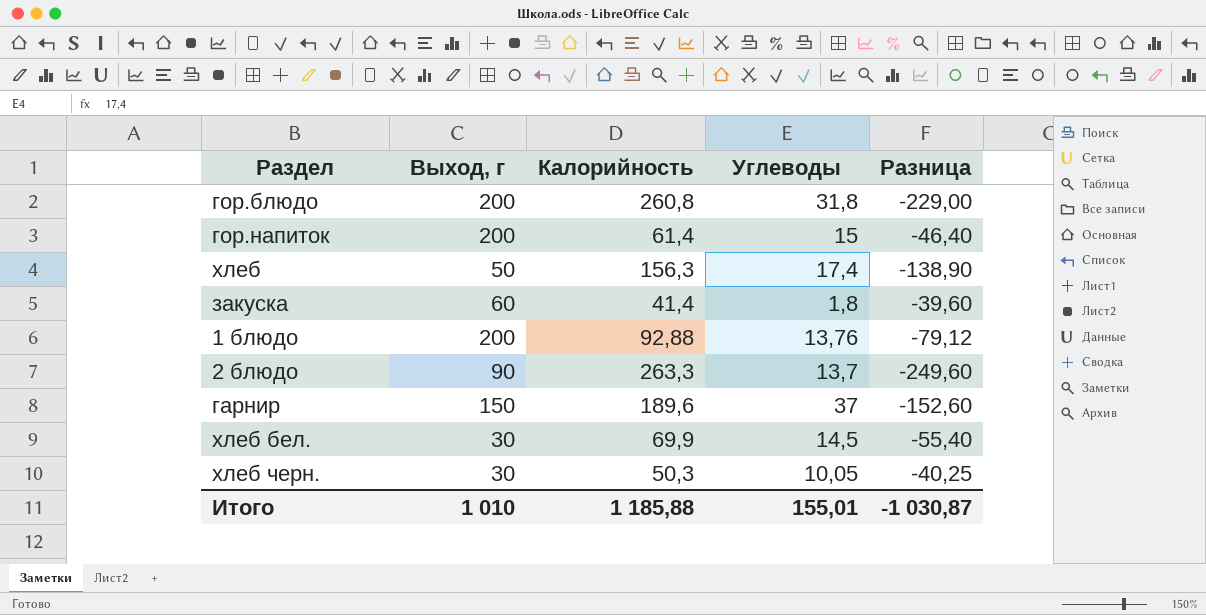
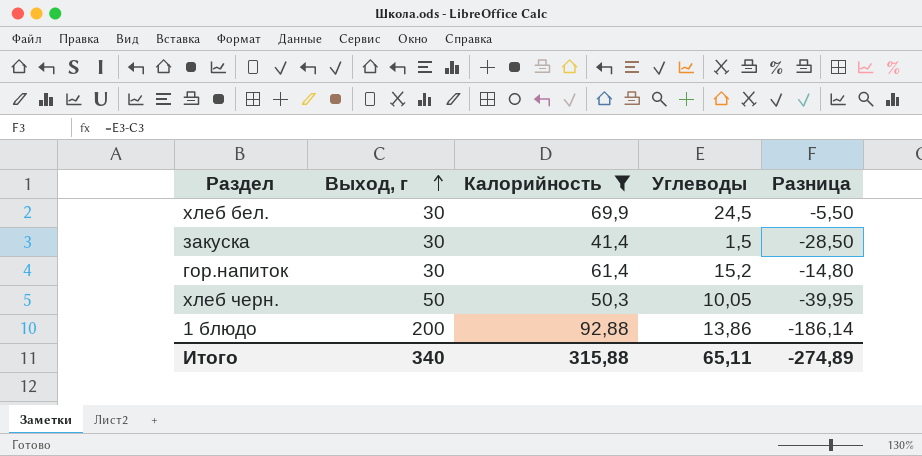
filter: none -> Калорийность <= 92,88
row order: none -> Выход, г ascending
column Разница | formula: [Углеводы] - [Калорийность] -> [Углеводы] - [Выход, г]
хлеб бел. | Углеводы: 14,5 -> 24,5
закуска | Выход, г: 60 -> 30
закуска | Углеводы: 1,8 -> 1,5
гор.напиток | Выход, г: 200 -> 30
гор.напиток | Углеводы: 15 -> 15,2
хлеб черн. | Выход, г: 30 -> 50
1 блюдо | Углеводы: 13,76 -> 13,86
Итого | Выход, г: 1 010 -> 340
Итого | Калорийность: 1 185,88 -> 315,88
Итого | Углеводы: 155,01 -> 65,11
Итого | Разница: -1 030,87 -> -274,89

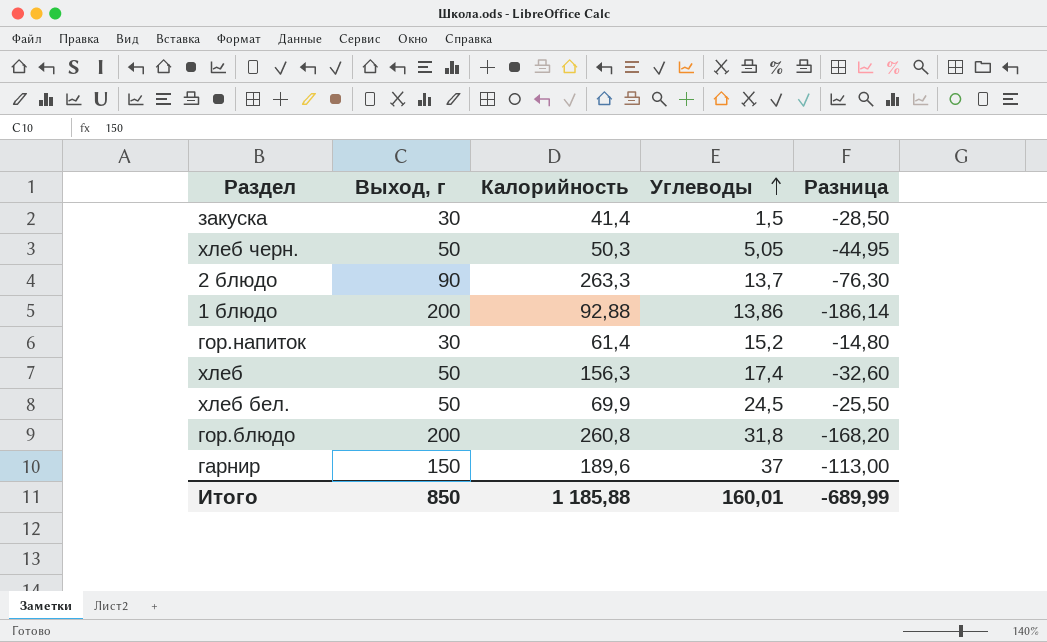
filter: Калорийность <= 92,88 -> none
row order: Выход, г ascending -> Углеводы ascending
хлеб черн. | Углеводы: 10,05 -> 5,05
хлеб черн. | Разница: -39,95 -> -44,95
хлеб бел. | Выход, г: 30 -> 50
хлеб бел. | Разница: -5,50 -> -25,50
Итого | Выход, г: 340 -> 850
Итого | Калорийность: 315,88 -> 1 185,88
Итого | Углеводы: 65,11 -> 160,01
Итого | Разница: -274,89 -> -689,99

